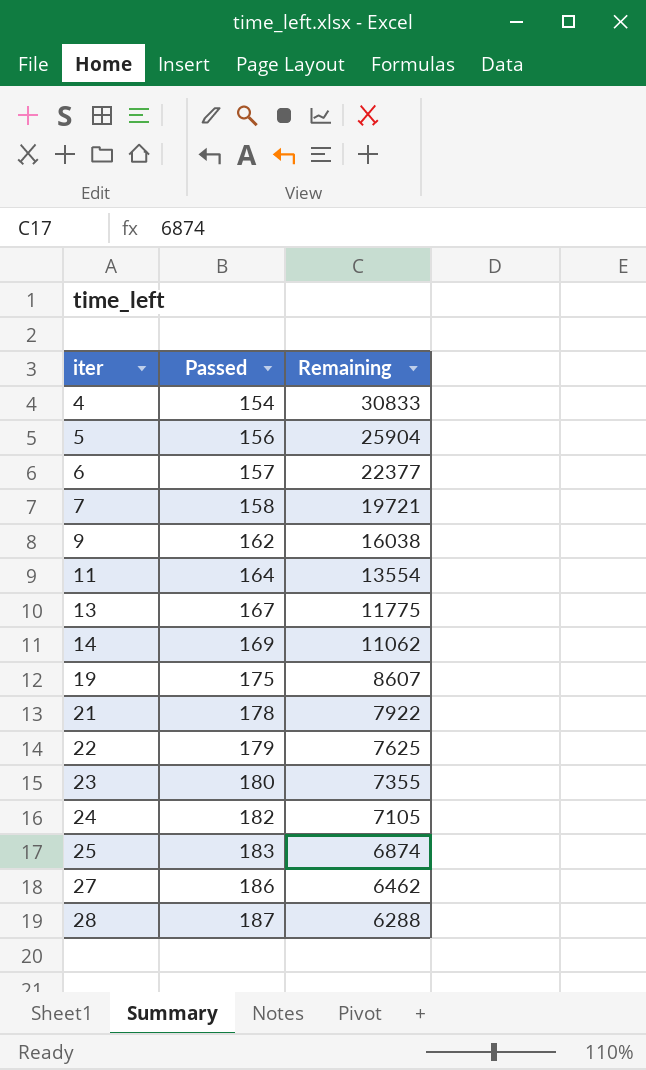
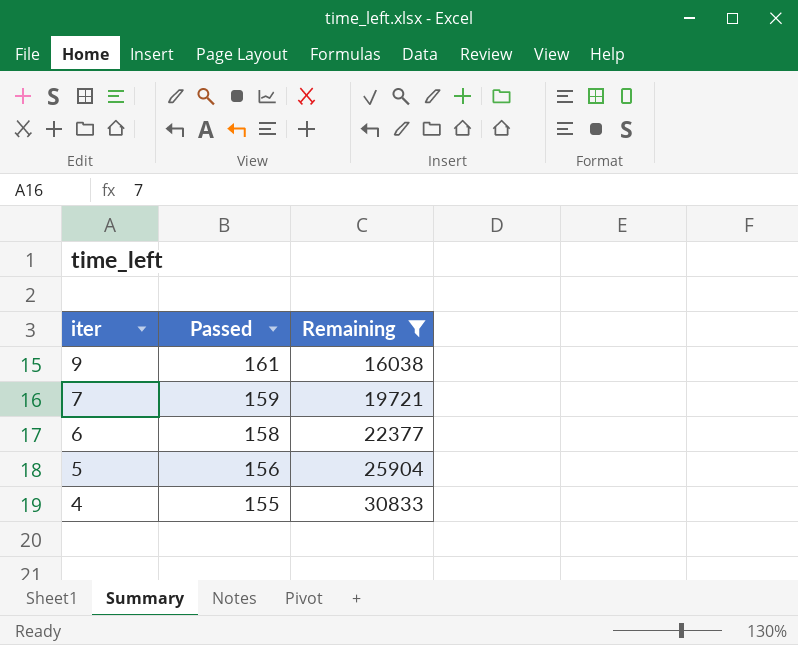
filter: none -> Remaining >= 16038
row order: iter ascending -> iter descending
9 | Passed: 162 -> 161
7 | Passed: 158 -> 159
6 | Passed: 157 -> 158
4 | Passed: 154 -> 155

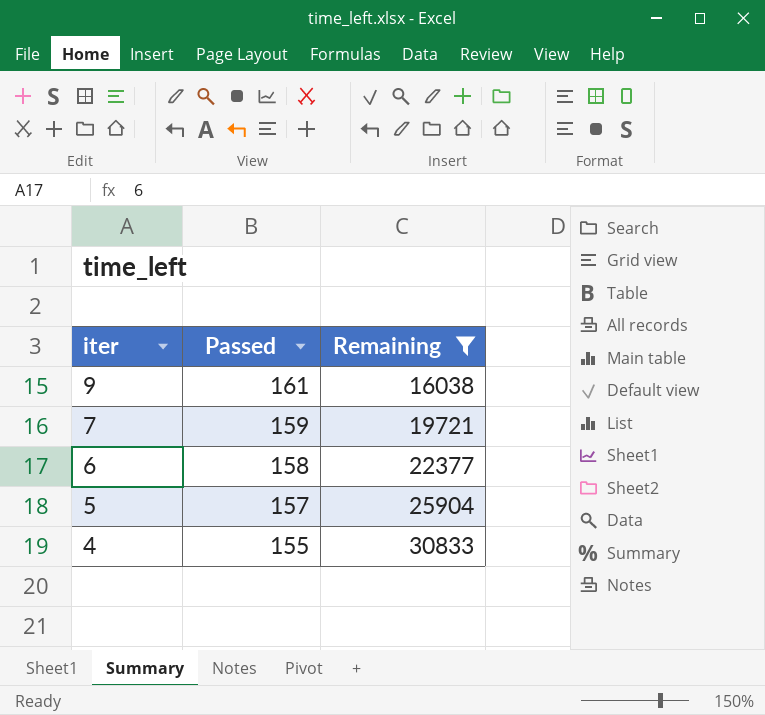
5 | Passed: 156 -> 157

